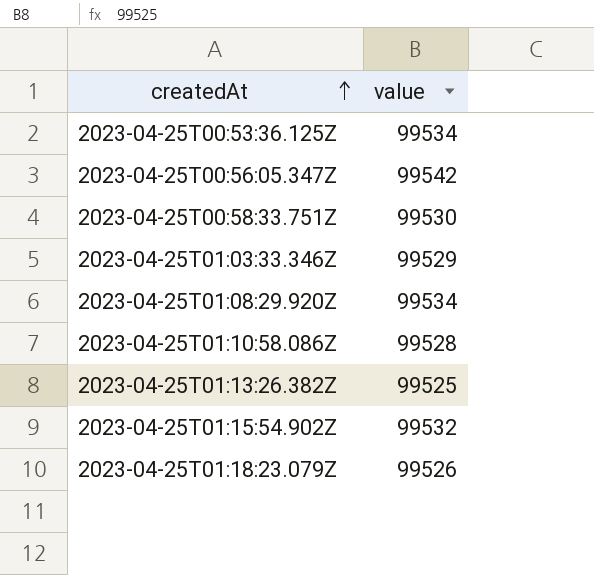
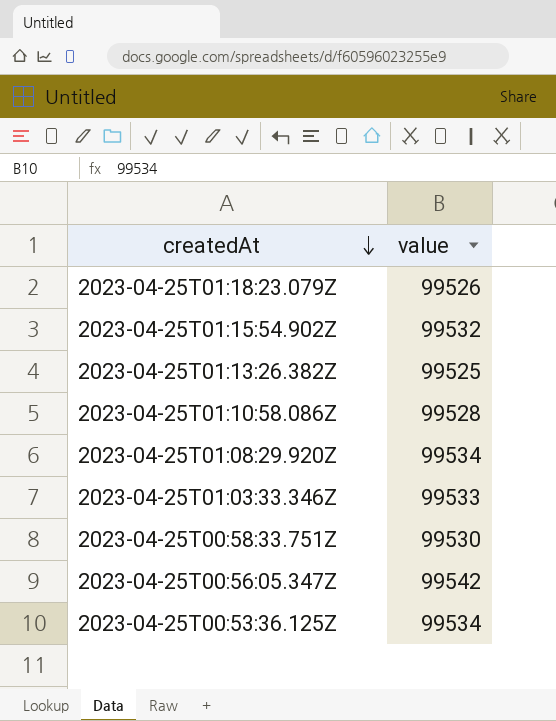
row order: createdAt ascending -> createdAt descending
2023-04-25T01:03:33.346Z | value: 99529 -> 99533

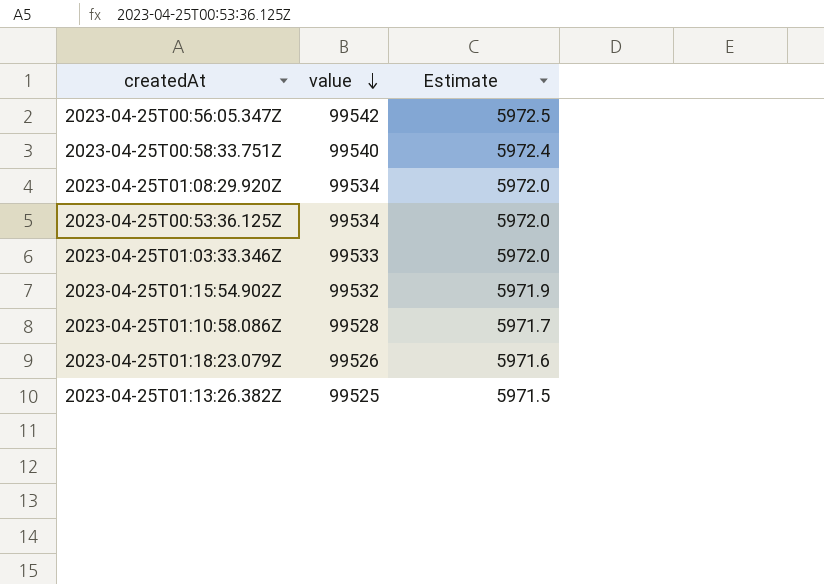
row order: createdAt descending -> value descending
column Estimate | formula: none -> [value] * 0.06
2023-04-25T00:58:33.751Z | value: 99530 -> 99540

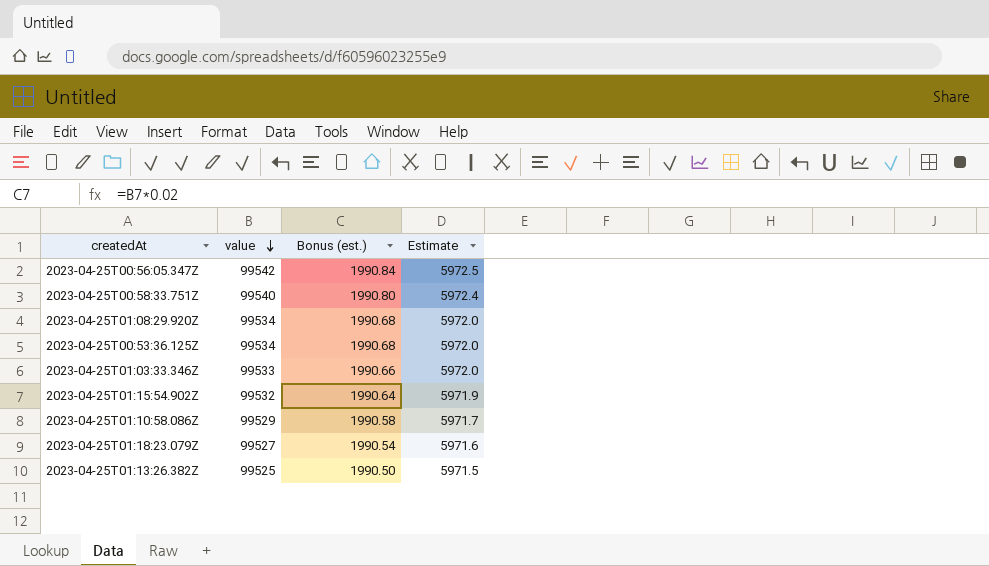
column Bonus (est.) | formula: none -> [value] * 0.02
2023-04-25T01:10:58.086Z | value: 99528 -> 99529
2023-04-25T01:18:23.079Z | value: 99526 -> 99527

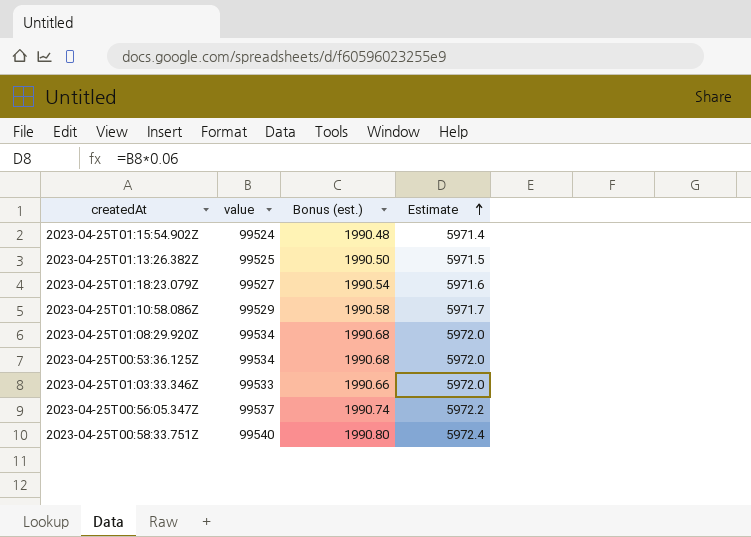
row order: value descending -> Estimate ascending
2023-04-25T01:15:54.902Z | value: 99532 -> 99524
2023-04-25T01:15:54.902Z | Bonus (est.): 1990.64 -> 1990.48
2023-04-25T01:15:54.902Z | Estimate: 5971.9 -> 5971.4
2023-04-25T00:56:05.347Z | value: 99542 -> 99537
2023-04-25T00:56:05.347Z | Bonus (est.): 1990.84 -> 1990.74
2023-04-25T00:56:05.347Z | Estimate: 5972.5 -> 5972.2

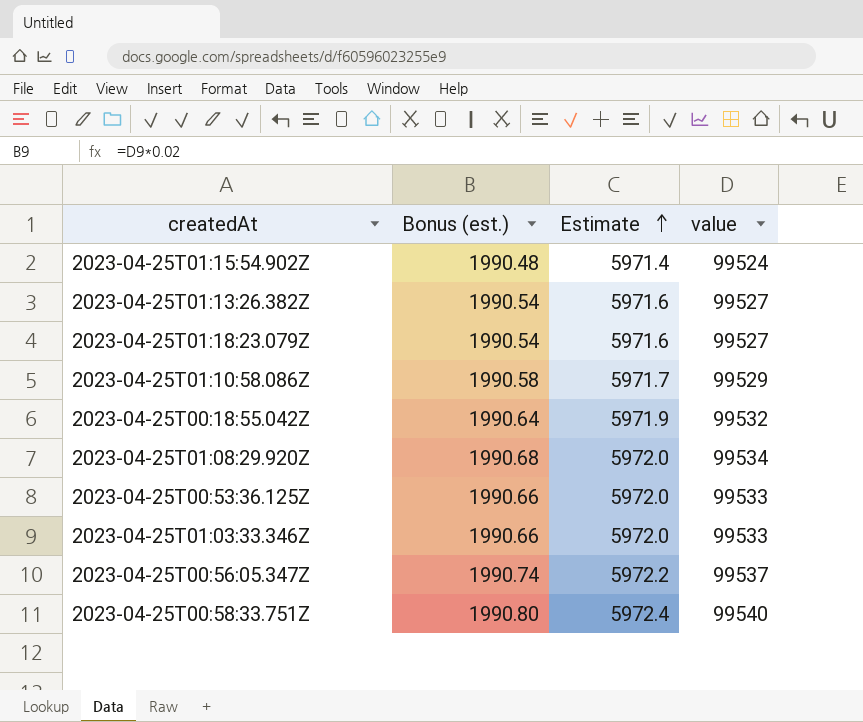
column value | position: 2 -> 4
2023-04-25T01:13:26.382Z | Bonus (est.): 1990.50 -> 1990.54
2023-04-25T01:13:26.382Z | Estimate: 5971.5 -> 5971.6
2023-04-25T01:13:26.382Z | value: 99525 -> 99527
row 2023-04-25T00:18:55.042Z: none -> 1990.64 | 5971.9 | 99532
2023-04-25T00:53:36.125Z | Bonus (est.): 1990.68 -> 1990.66
2023-04-25T00:53:36.125Z | value: 99534 -> 99533

